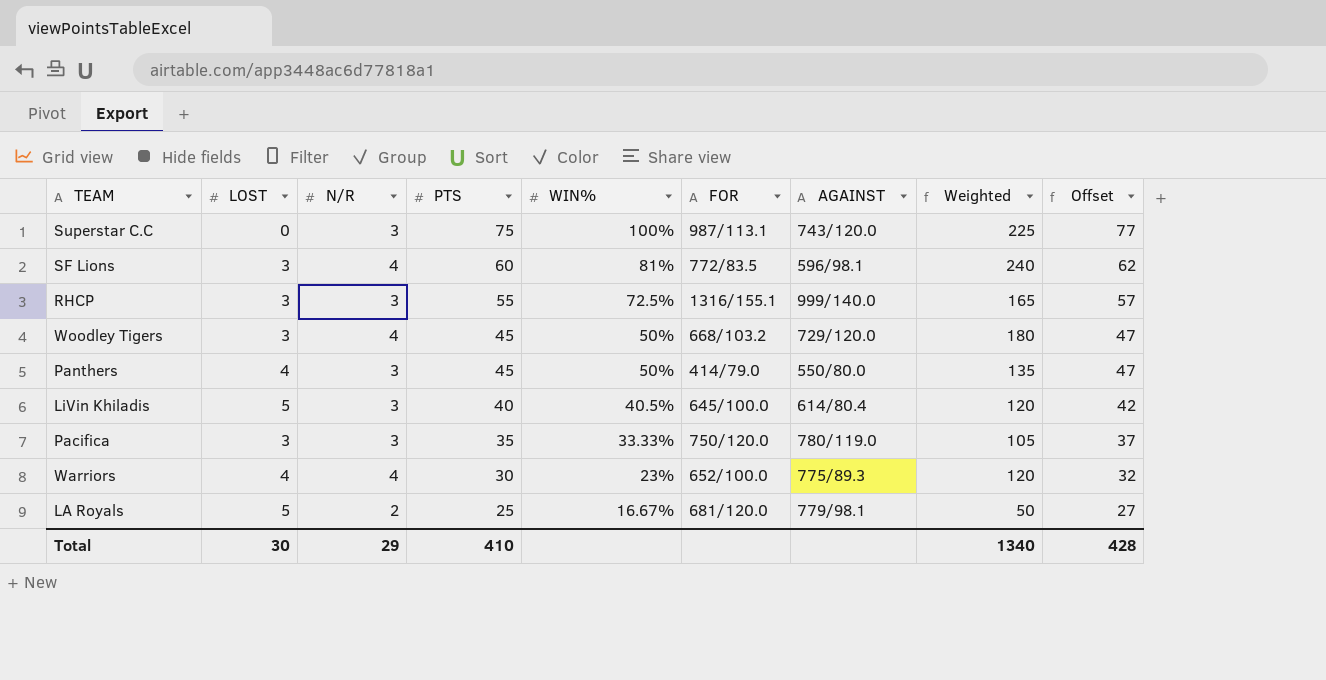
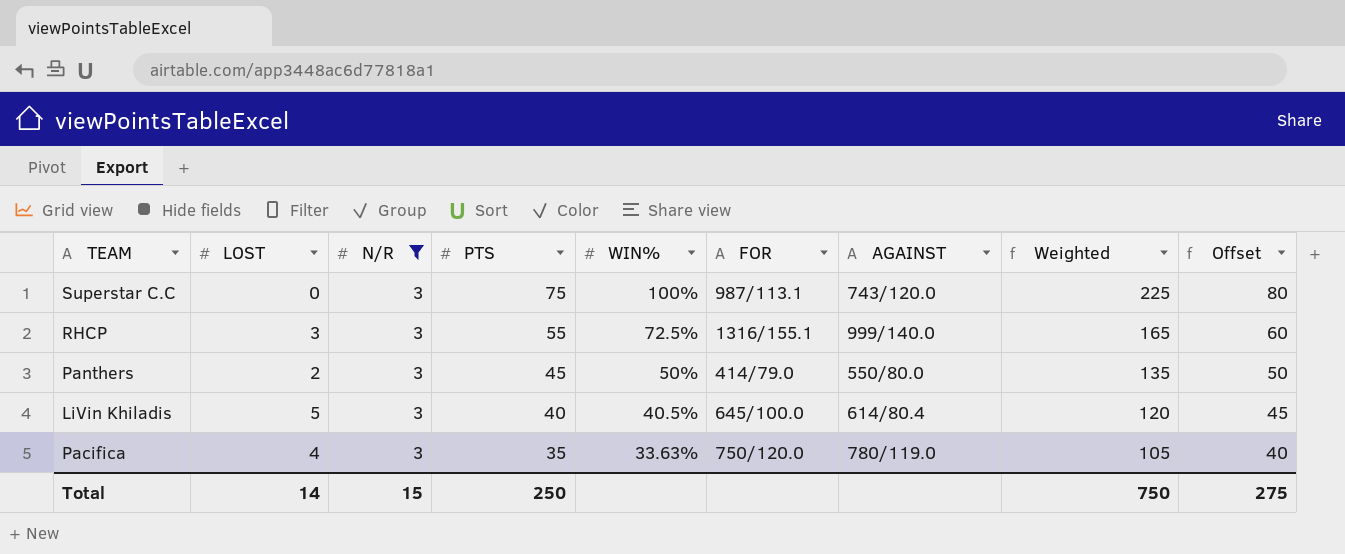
filter: none -> N/R = 3
column Offset | formula: [PTS] + 2 -> [PTS] + 5
Panthers | LOST: 4 -> 2
Pacifica | LOST: 3 -> 4
Pacifica | WIN%: 33.33% -> 33.63%
Total | LOST: 30 -> 14
Total | N/R: 29 -> 15
Total | PTS: 410 -> 250
Total | Weighted: 1340 -> 750
Total | Offset: 428 -> 275

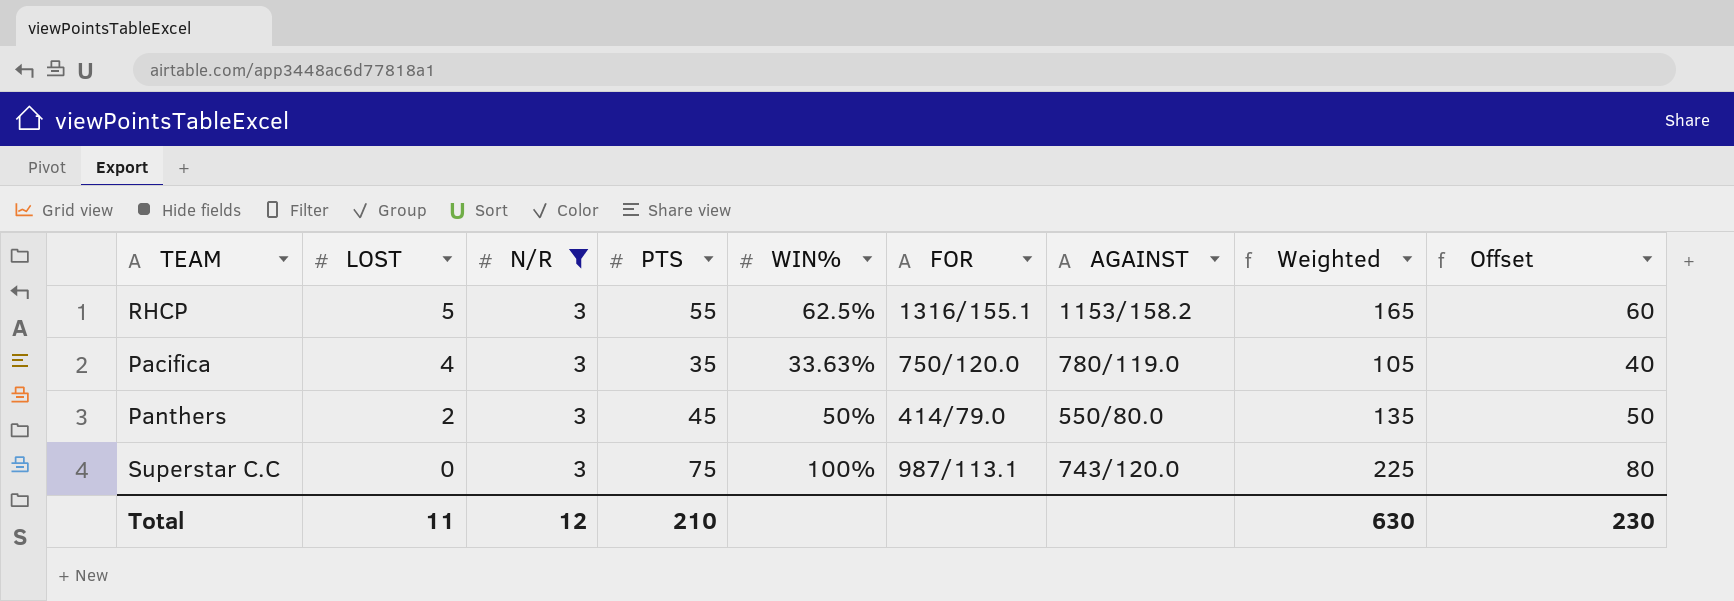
row order: PTS descending -> LOST descending
row LiVin Khiladis: 5 | 3 | 40 | 40.5% | 645/100.0 | 614/80.4 | 120 | 45 -> none
RHCP | LOST: 3 -> 5
RHCP | WIN%: 72.5% -> 62.5%
RHCP | AGAINST: 999/140.0 -> 1153/158.2
Total | LOST: 14 -> 11
Total | N/R: 15 -> 12
Total | PTS: 250 -> 210
Total | Weighted: 750 -> 630
Total | Offset: 275 -> 230

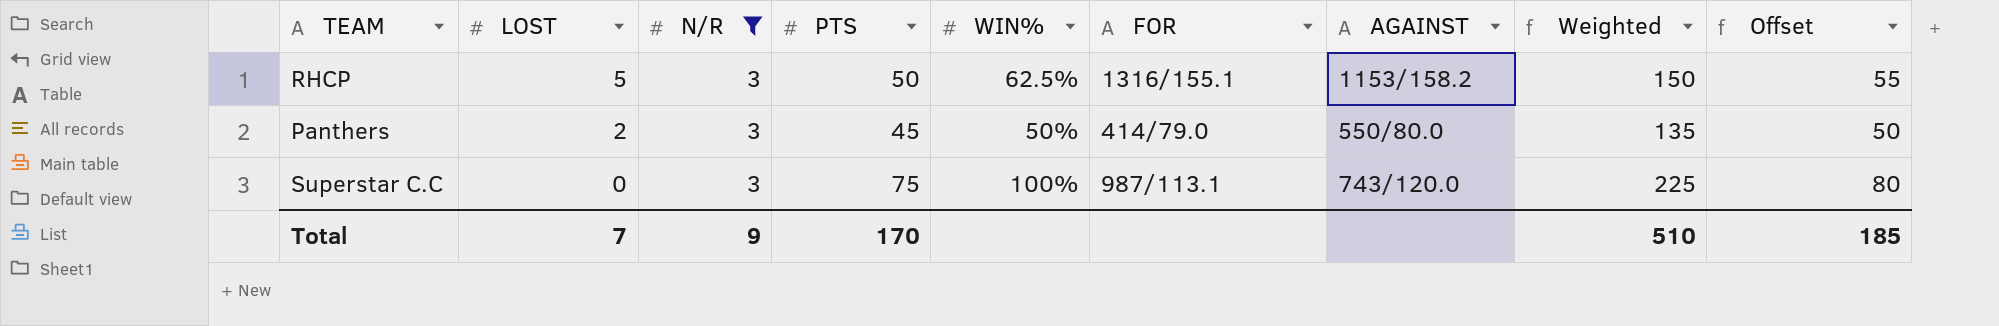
row Pacifica: 4 | 3 | 35 | 33.63% | 750/120.0 | 780/119.0 | 105 | 40 -> none
RHCP | PTS: 55 -> 50
RHCP | Weighted: 165 -> 150
RHCP | Offset: 60 -> 55
Total | LOST: 11 -> 7
Total | N/R: 12 -> 9
Total | PTS: 210 -> 170
Total | Weighted: 630 -> 510
Total | Offset: 230 -> 185

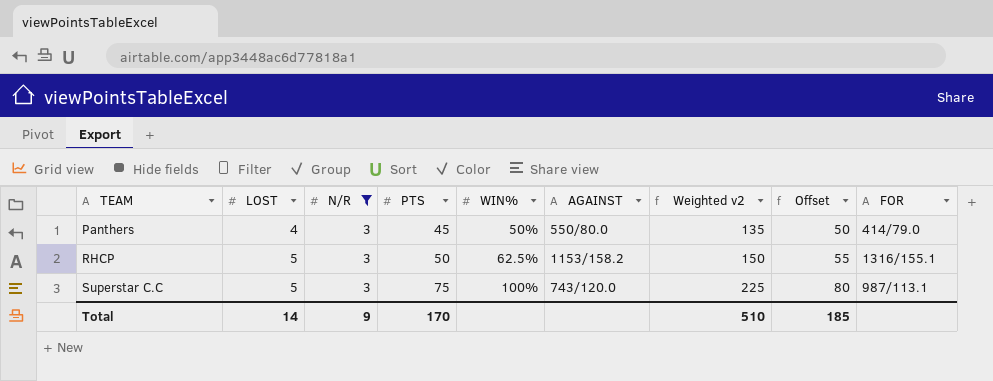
row order: LOST descending -> TEAM ascending
column name: Weighted -> Weighted v2
column FOR | position: 6 -> 9
Panthers | LOST: 2 -> 4
Superstar C.C | LOST: 0 -> 5
Total | LOST: 7 -> 14

